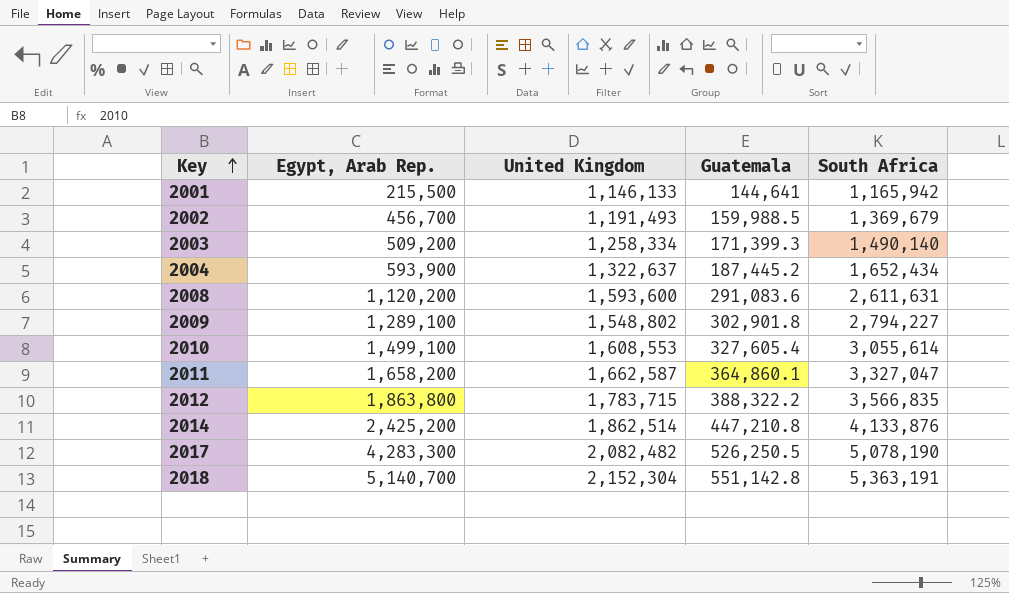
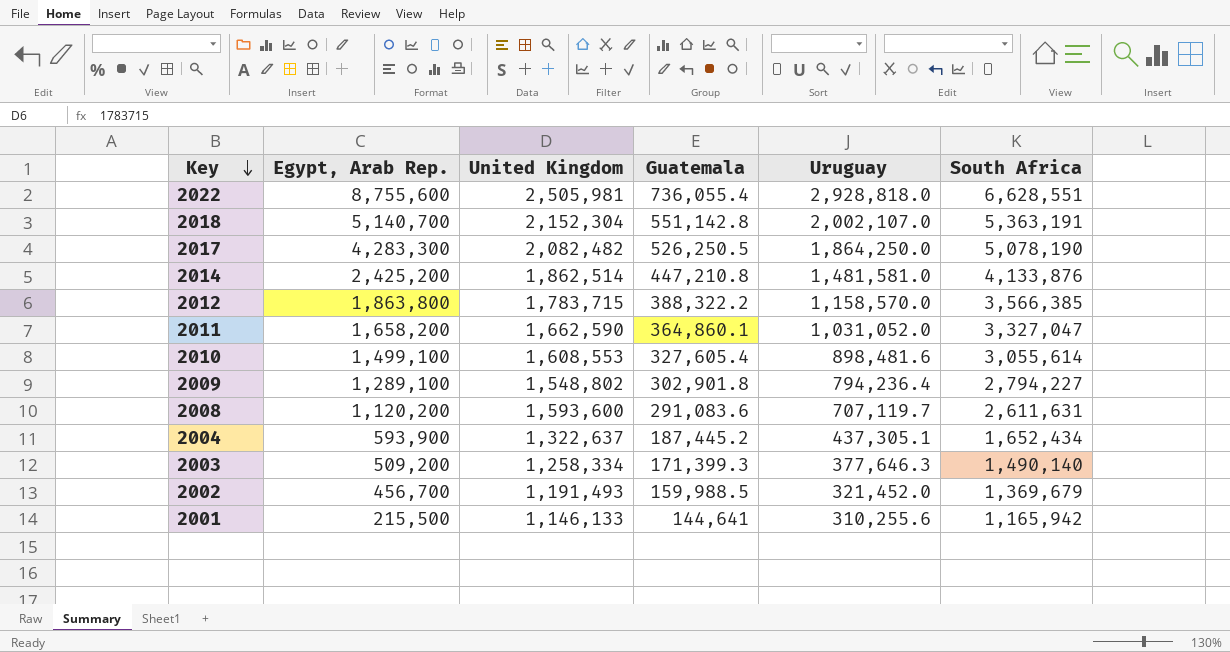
row order: Key ascending -> Key descending
column Uruguay | position: none -> 5
row 2022: none -> 8,755,600 | 2,505,981 | 736,055.4 | 2,928,818.0 | 6,628,551
2012 | South Africa: 3,566,835 -> 3,566,385
2011 | United Kingdom: 1,662,587 -> 1,662,590

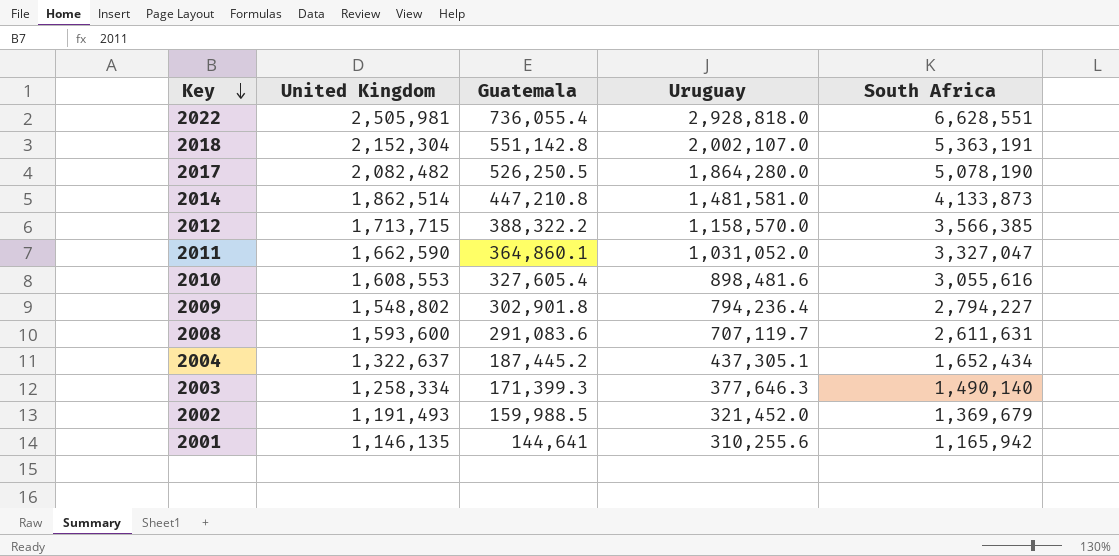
column Egypt, Arab Rep. | position: 2 -> none
2017 | Uruguay: 1,864,250.0 -> 1,864,280.0
2014 | South Africa: 4,133,876 -> 4,133,873
2012 | United Kingdom: 1,783,715 -> 1,713,715
2010 | South Africa: 3,055,614 -> 3,055,616
2001 | United Kingdom: 1,146,133 -> 1,146,135

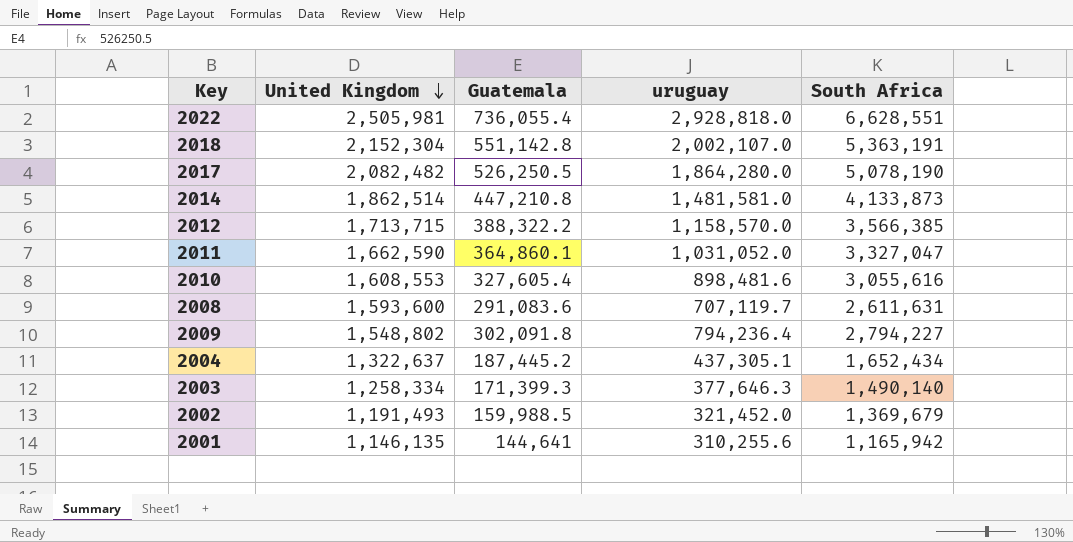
row order: Key descending -> United Kingdom descending
column name: Uruguay -> uruguay
2009 | Guatemala: 302,901.8 -> 302,091.8

